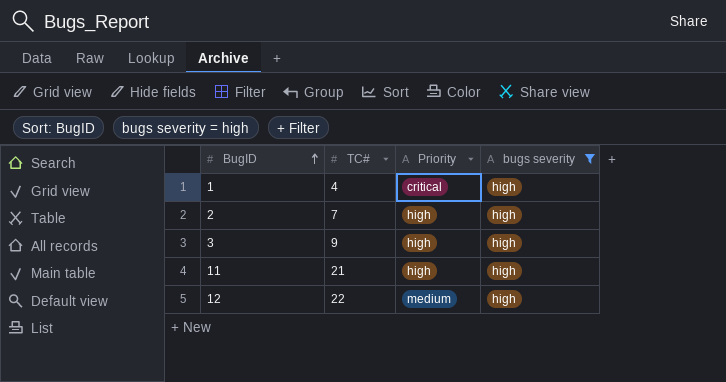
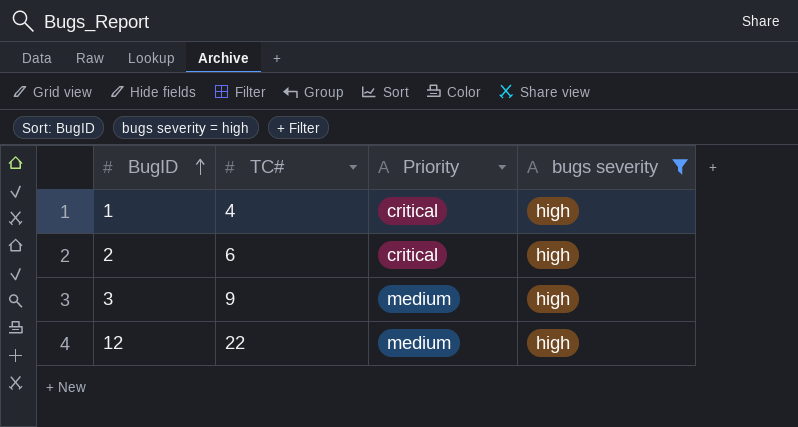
row 11: 21 | high | high -> none
2 | TC#: 7 -> 6
2 | Priority: high -> critical
3 | Priority: high -> medium

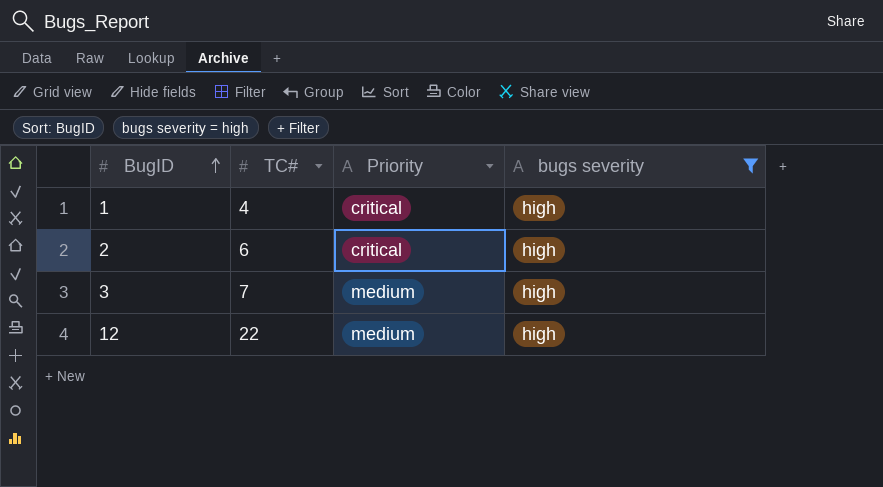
3 | TC#: 9 -> 7

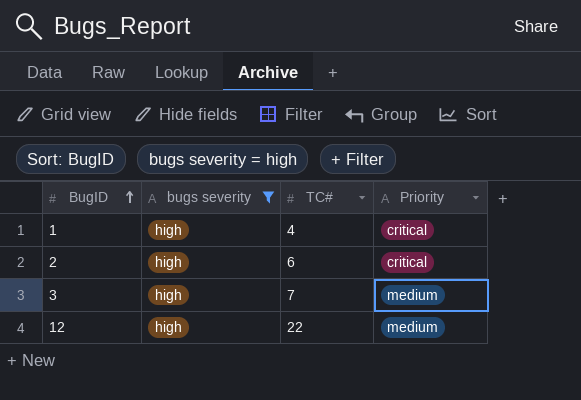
column bugs severity | position: 4 -> 2

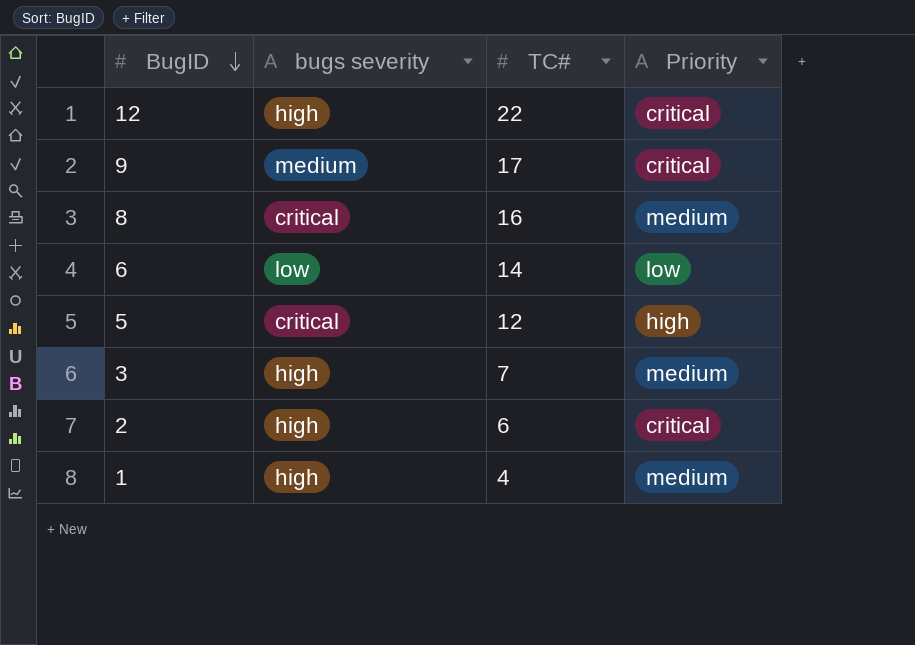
filter: bugs severity = high -> none
row order: BugID ascending -> BugID descending
12 | Priority: medium -> critical
1 | Priority: critical -> medium

